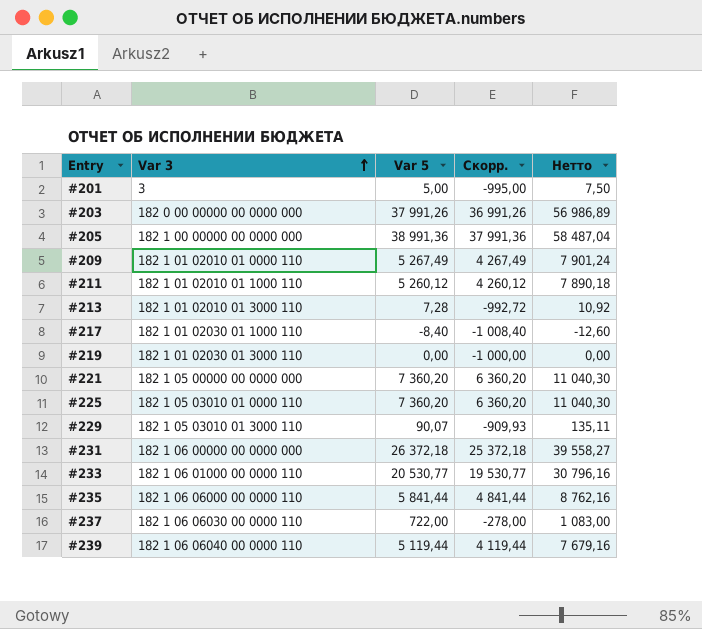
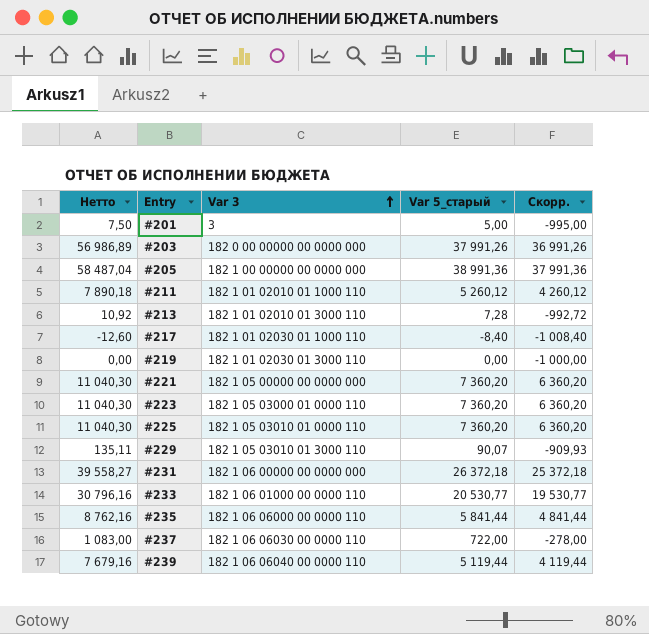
column Нетто | position: 5 -> 1
column name: Var 5 -> Var 5_старый
row #209: 182 1 01 02010 01 0000 110 | 5 267,49 | 4 267,49 | 7 901,24 -> none
row #223: none -> 11 040,30 | 182 1 05 03000 01 0000 110 | 7 360,20 | 6 360,20

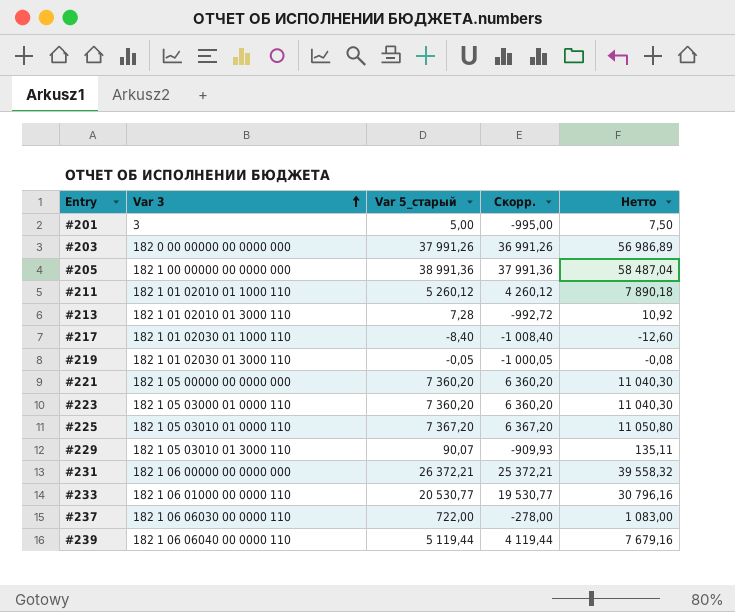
column Нетто | position: 1 -> 5
row #235: 8 762,16 | 182 1 06 06000 00 0000 110 | 5 841,44 | 4 841,44 -> none
#219 | Var 5_старый: 0,00 -> -0,05
#219 | Скорр.: -1 000,00 -> -1 000,05
#219 | Нетто: 0,00 -> -0,08
#225 | Var 5_старый: 7 360,20 -> 7 367,20
#225 | Скорр.: 6 360,20 -> 6 367,20
#225 | Нетто: 11 040,30 -> 11 050,80
#231 | Var 5_старый: 26 372,18 -> 26 372,21
#231 | Скорр.: 25 372,18 -> 25 372,21
#231 | Нетто: 39 558,27 -> 39 558,32

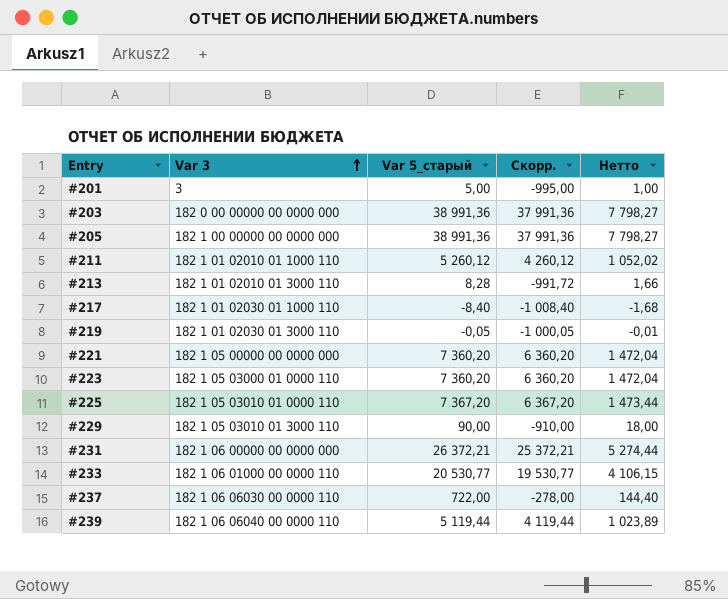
column Нетто | formula: [Var 5_старый] * 1,5 -> [Var 5_старый] * 0,2
#203 | Var 5_старый: 37 991,26 -> 38 991,36
#203 | Скорр.: 36 991,26 -> 37 991,36
#213 | Var 5_старый: 7,28 -> 8,28
#213 | Скорр.: -992,72 -> -991,72
#229 | Var 5_старый: 90,07 -> 90,00
#229 | Скорр.: -909,93 -> -910,00

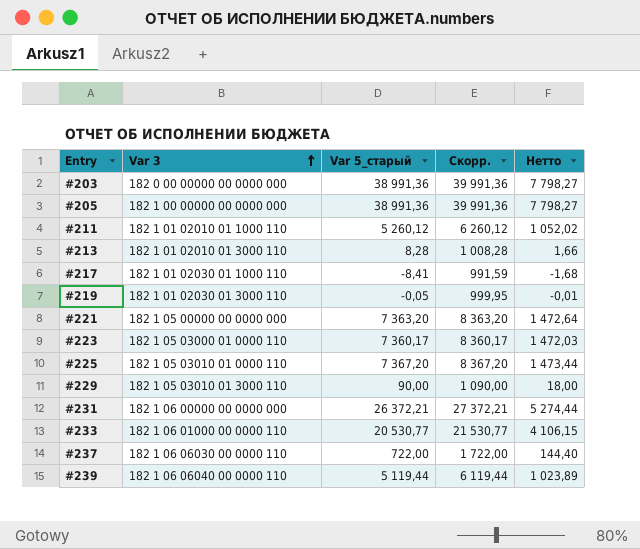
column Скорр. | formula: [Var 5_старый] - 1000 -> [Var 5_старый] + 1000
row #201: 3 | 5,00 | -995,00 | 1,00 -> none
#217 | Var 5_старый: -8,40 -> -8,41
#221 | Var 5_старый: 7 360,20 -> 7 363,20
#221 | Нетто: 1 472,04 -> 1 472,64
#223 | Var 5_старый: 7 360,20 -> 7 360,17
#223 | Нетто: 1 472,04 -> 1 472,03

